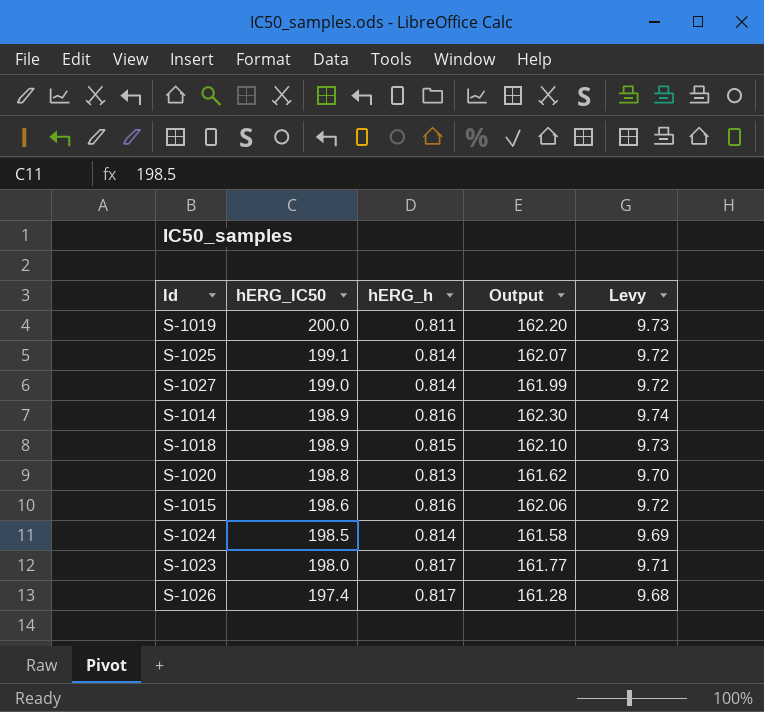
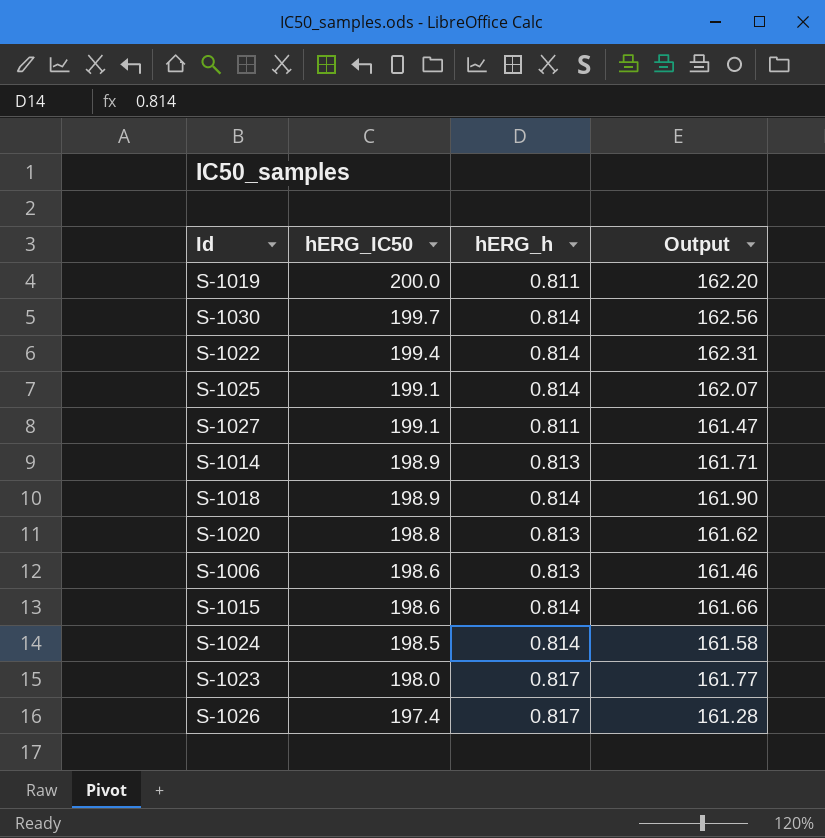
column Levy | formula: [Output] * 0.06 -> none
row S-1030: none -> 199.7 | 0.814 | 162.56
row S-1022: none -> 199.4 | 0.814 | 162.31
S-1027 | hERG_IC50: 199.0 -> 199.1
S-1027 | hERG_h: 0.814 -> 0.811
S-1027 | Output: 161.99 -> 161.47
S-1014 | hERG_h: 0.816 -> 0.813
S-1014 | Output: 162.30 -> 161.71
S-1018 | hERG_h: 0.815 -> 0.814
S-1018 | Output: 162.10 -> 161.90
row S-1006: none -> 198.6 | 0.813 | 161.46
S-1015 | hERG_h: 0.816 -> 0.814
S-1015 | Output: 162.06 -> 161.66

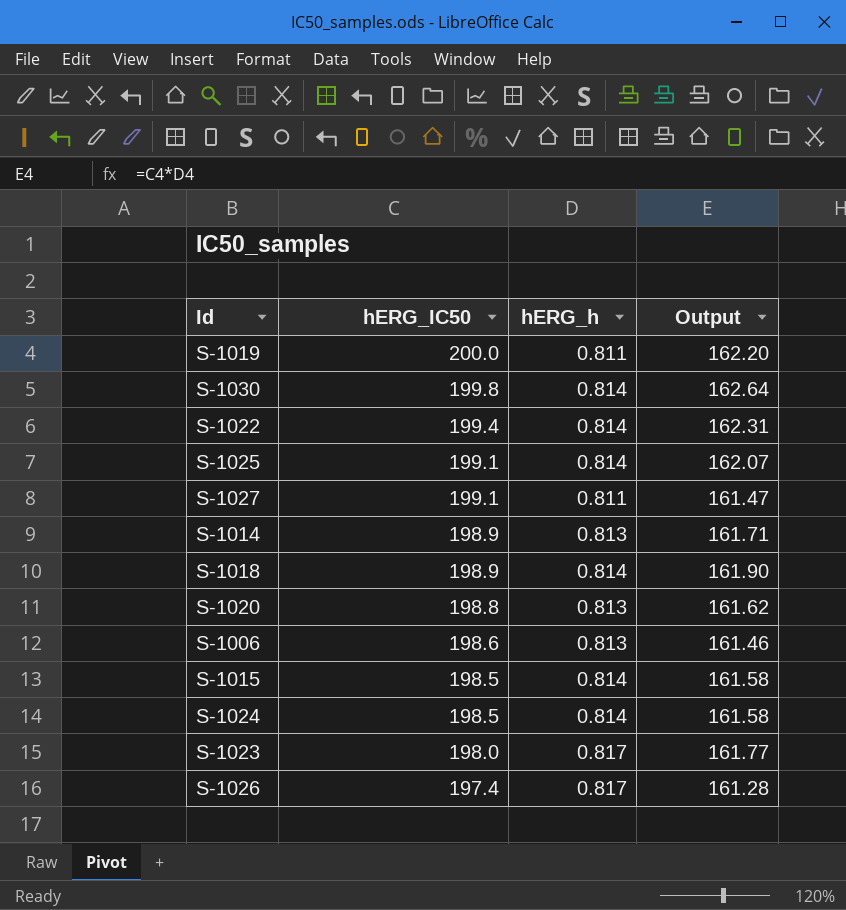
S-1030 | hERG_IC50: 199.7 -> 199.8
S-1030 | Output: 162.56 -> 162.64
S-1015 | hERG_IC50: 198.6 -> 198.5
S-1015 | Output: 161.66 -> 161.58

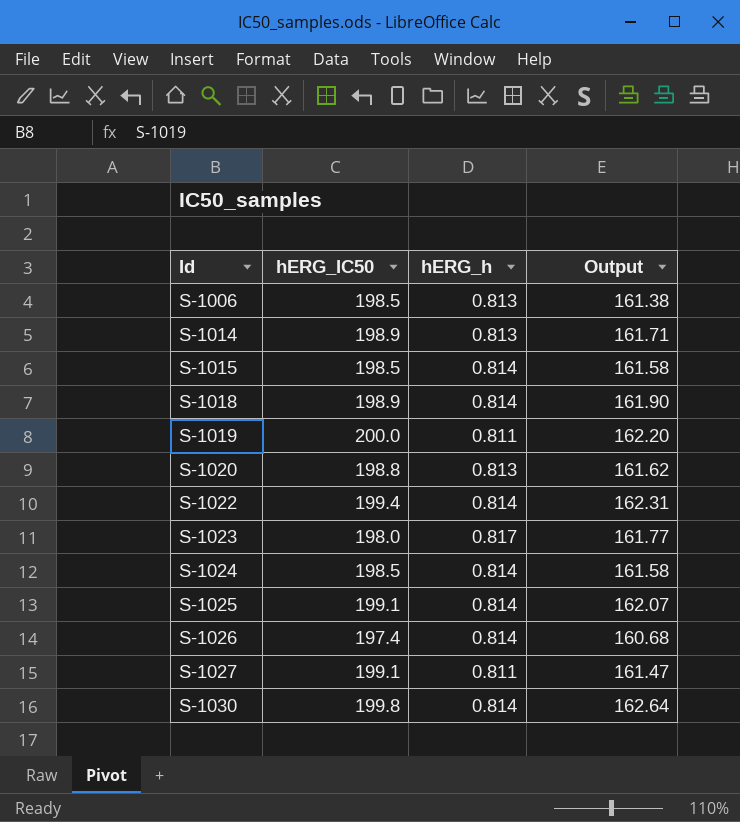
row order: hERG_IC50 descending -> Id ascending
S-1006 | hERG_IC50: 198.6 -> 198.5
S-1006 | Output: 161.46 -> 161.38
S-1026 | hERG_h: 0.817 -> 0.814
S-1026 | Output: 161.28 -> 160.68

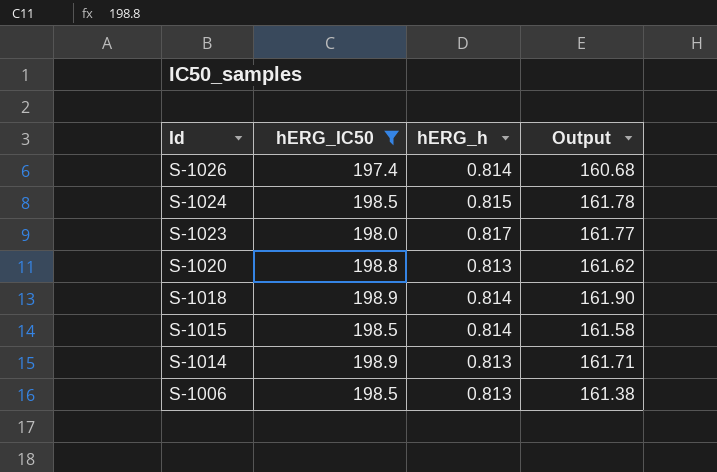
filter: none -> hERG_IC50 <= 198.9
row order: Id ascending -> Id descending
S-1024 | hERG_h: 0.814 -> 0.815
S-1024 | Output: 161.58 -> 161.78

